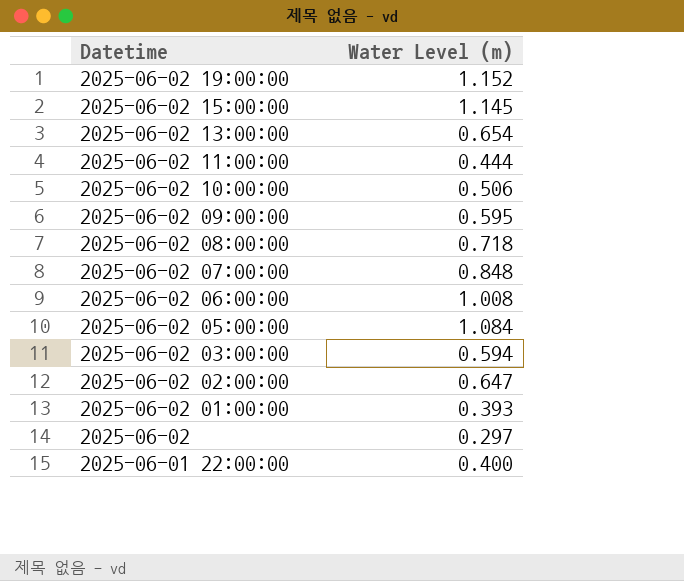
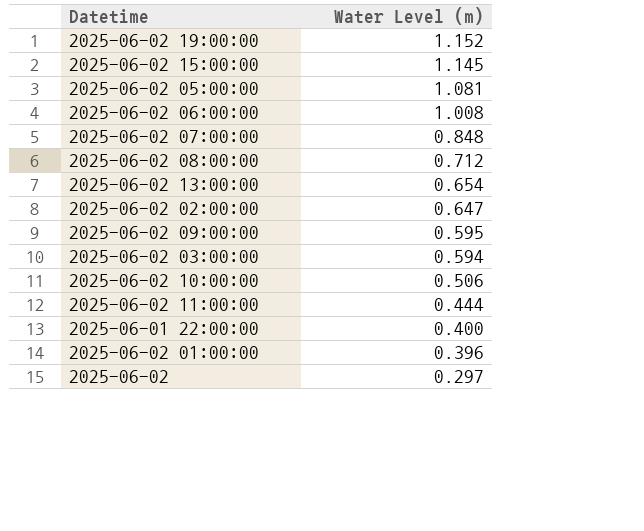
row order: Datetime descending -> Water Level (m) descending
2025-06-02 05:00:00 | Water Level (m): 1.084 -> 1.081
2025-06-02 08:00:00 | Water Level (m): 0.718 -> 0.712
2025-06-02 01:00:00 | Water Level (m): 0.393 -> 0.396

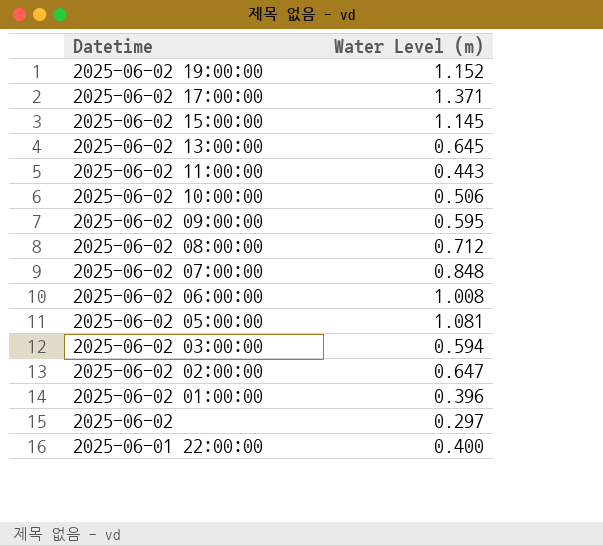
row order: Water Level (m) descending -> Datetime descending
row 2025-06-02 17:00:00: none -> 1.371
2025-06-02 13:00:00 | Water Level (m): 0.654 -> 0.645
2025-06-02 11:00:00 | Water Level (m): 0.444 -> 0.443

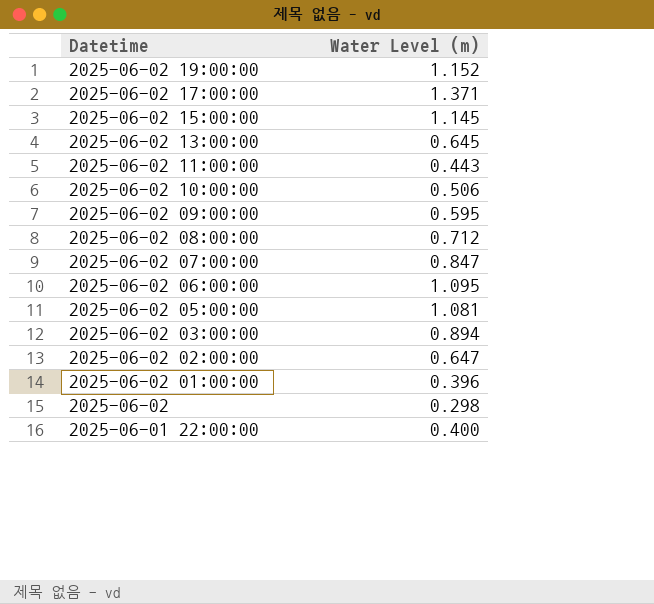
2025-06-02 07:00:00 | Water Level (m): 0.848 -> 0.847
2025-06-02 06:00:00 | Water Level (m): 1.008 -> 1.095
2025-06-02 03:00:00 | Water Level (m): 0.594 -> 0.894
2025-06-02 | Water Level (m): 0.297 -> 0.298

